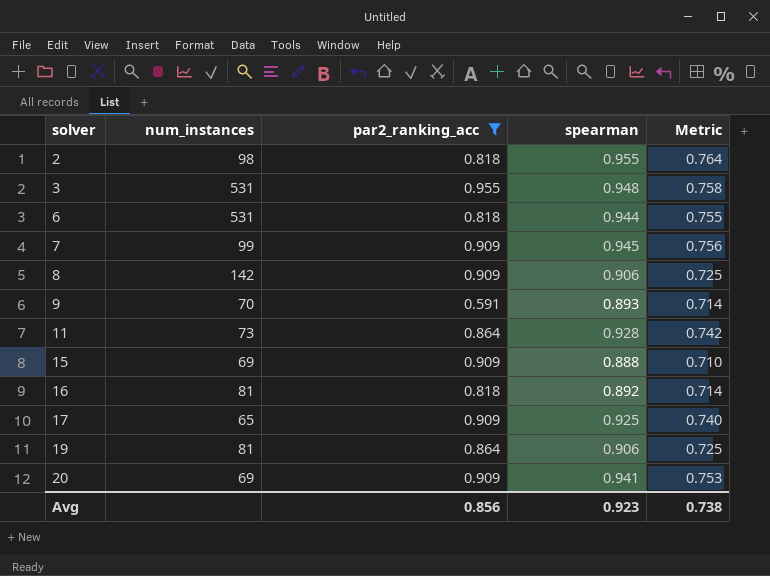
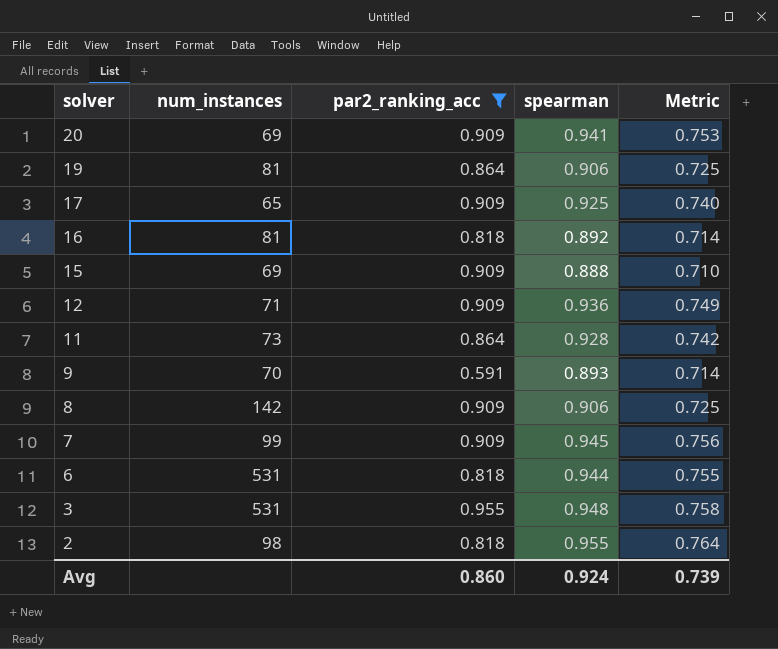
row order: solver ascending -> solver descending
row 12: none -> 71 | 0.909 | 0.936 | 0.749
Avg | par2_ranking_acc: 0.856 -> 0.860
Avg | spearman: 0.923 -> 0.924
Avg | Metric: 0.738 -> 0.739

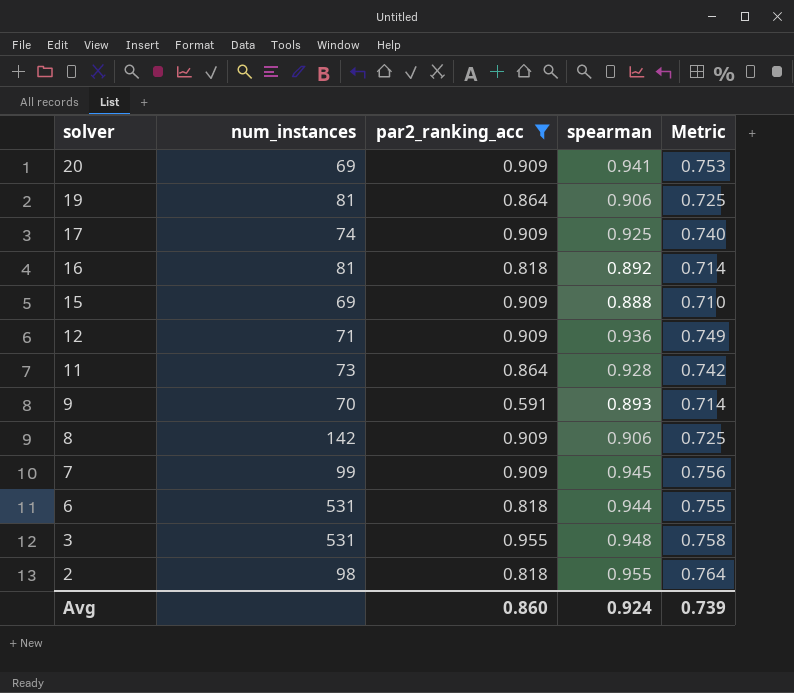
17 | num_instances: 65 -> 74

